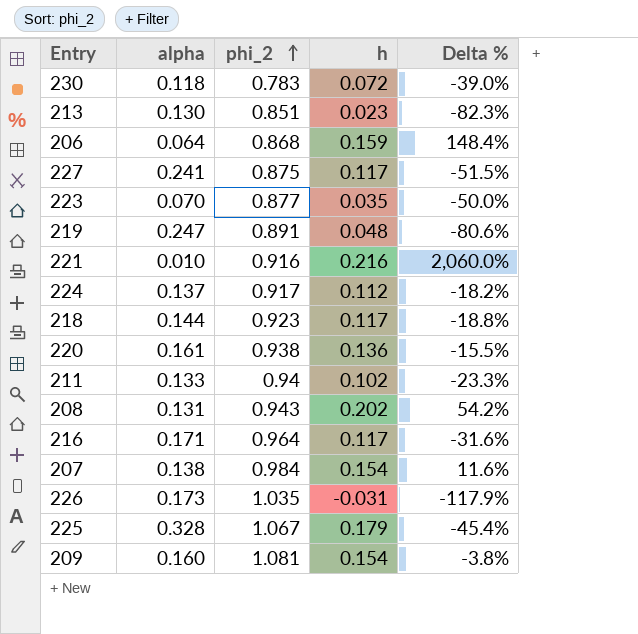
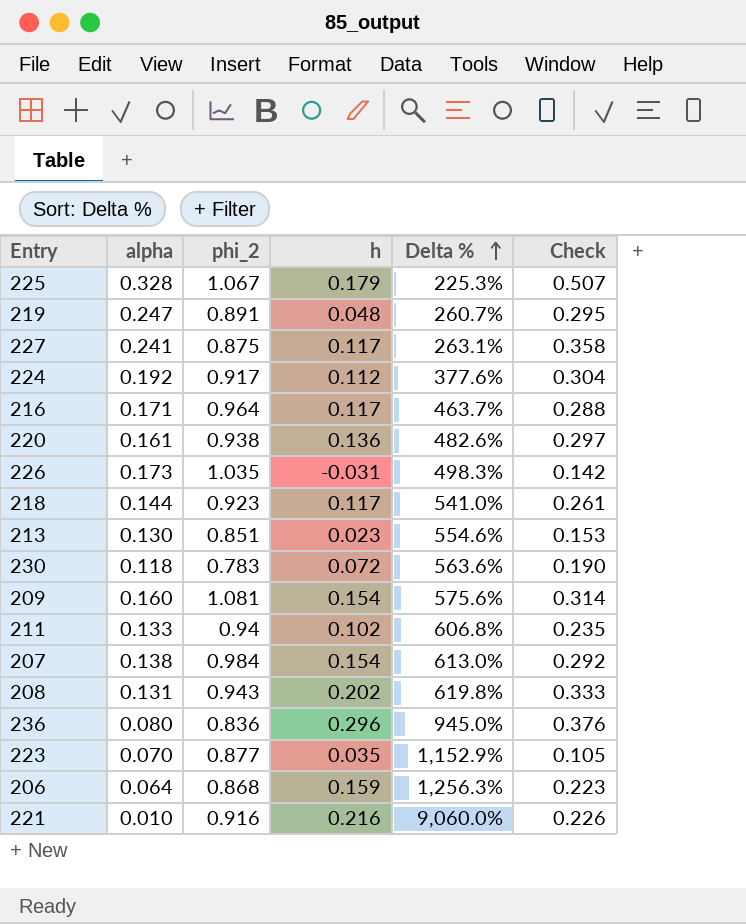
row order: phi_2 ascending -> Delta % ascending
column Delta % | formula: ([h] - [alpha]) / [alpha] -> ([phi_2] - [alpha]) / [alpha]
column Check | formula: none -> [alpha] + [h]
224 | alpha: 0.137 -> 0.192
row 236: none -> 0.080 | 0.836 | 0.296 | 945.0% | 0.376

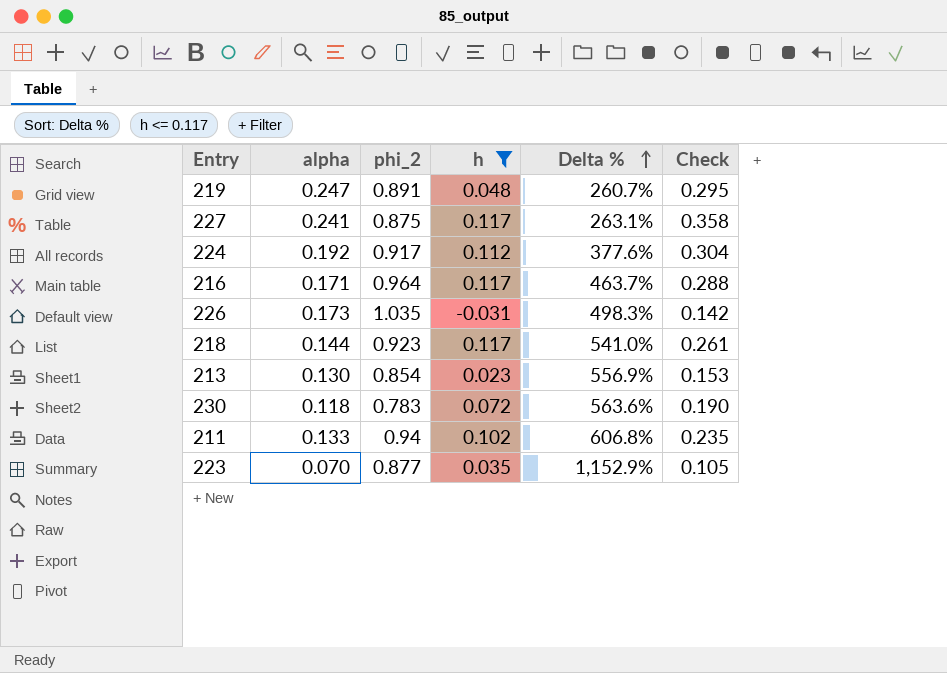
filter: none -> h <= 0.117
213 | phi_2: 0.851 -> 0.854
213 | Delta %: 554.6% -> 556.9%

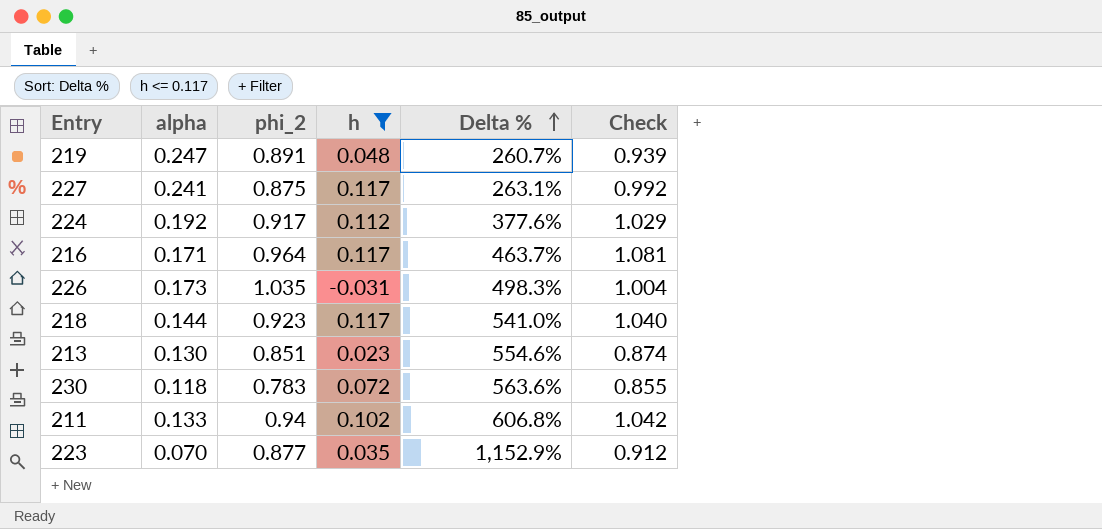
column Check | formula: [alpha] + [h] -> [phi_2] + [h]
213 | phi_2: 0.854 -> 0.851
213 | Delta %: 556.9% -> 554.6%

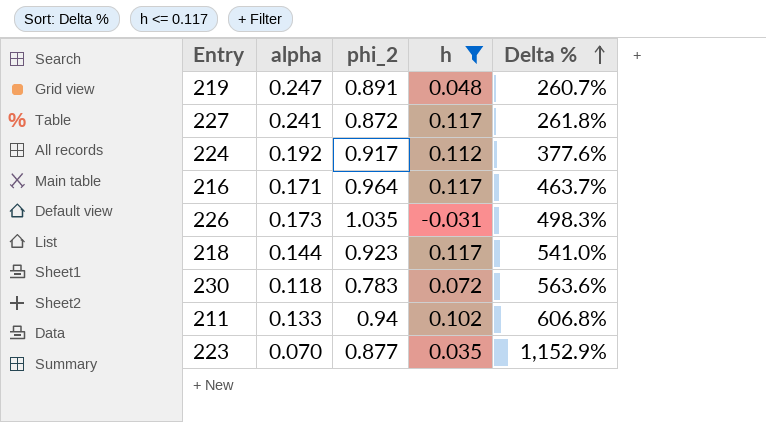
column Check | formula: [phi_2] + [h] -> none
row 213: 0.130 | 0.851 | 0.023 | 554.6% | 0.874 -> none
227 | phi_2: 0.875 -> 0.872
227 | Delta %: 263.1% -> 261.8%

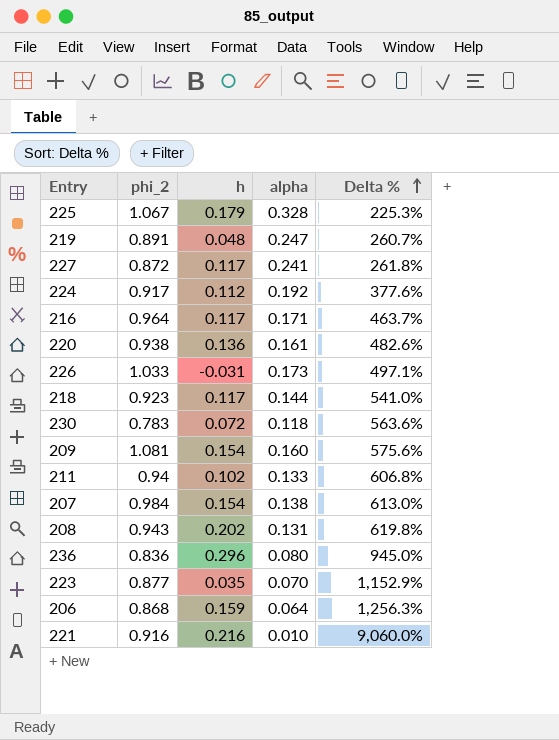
filter: h <= 0.117 -> none
column alpha | position: 2 -> 4
226 | phi_2: 1.035 -> 1.033
226 | Delta %: 498.3% -> 497.1%

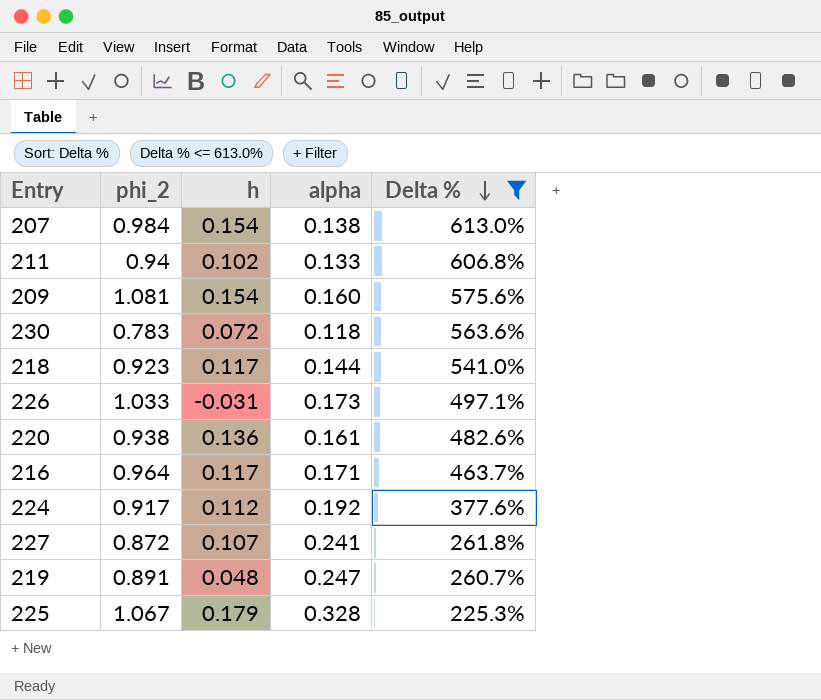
filter: none -> Delta % <= 613.0%
row order: Delta % ascending -> Delta % descending
227 | h: 0.117 -> 0.107

